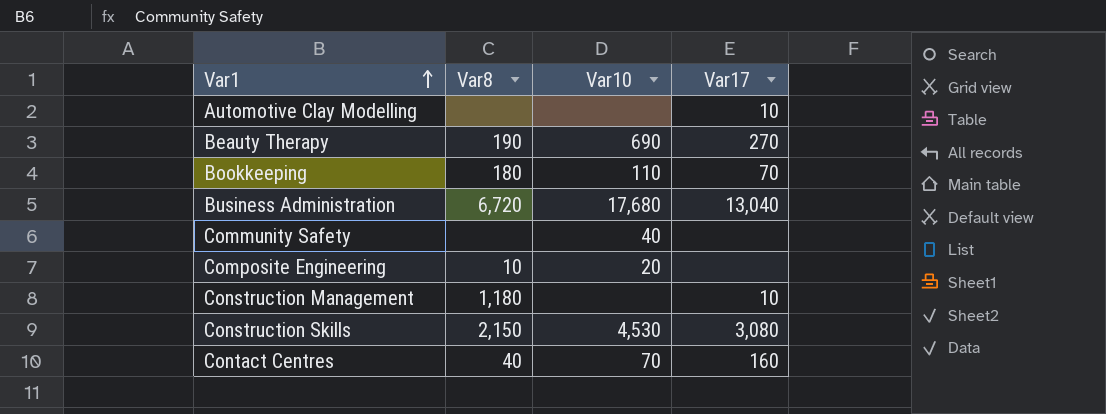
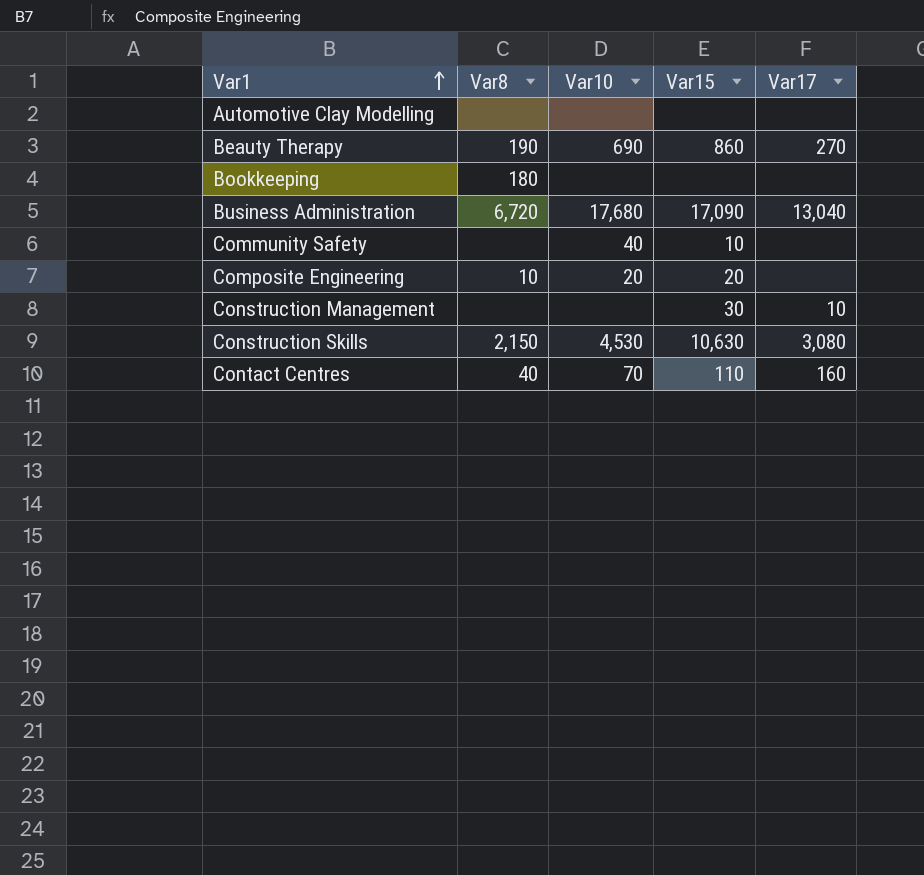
column Var15 | position: none -> 4
Automotive Clay Modelling | Var17: 10 -> none
Bookkeeping | Var10: 110 -> none
Bookkeeping | Var17: 70 -> none
Construction Management | Var8: 1,180 -> none

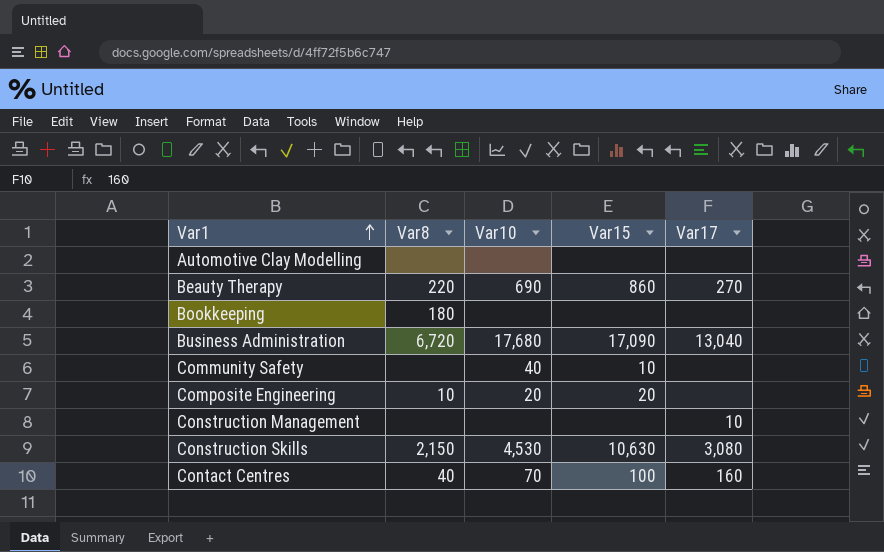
Beauty Therapy | Var8: 190 -> 220
Construction Management | Var15: 30 -> none
Contact Centres | Var15: 110 -> 100

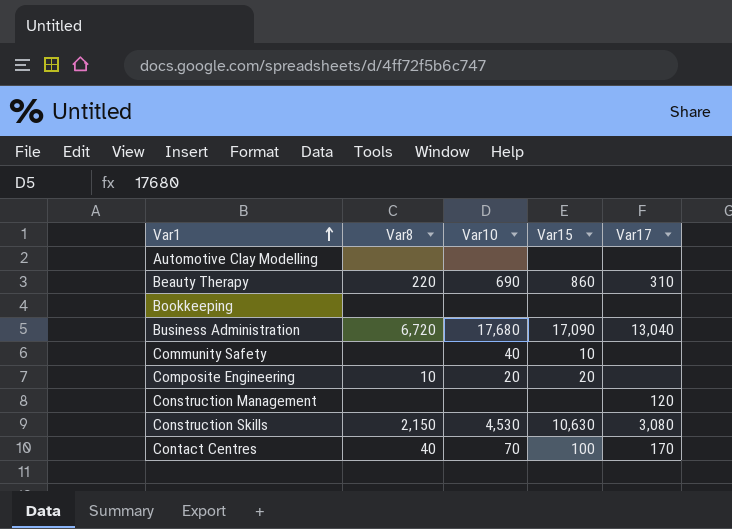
Beauty Therapy | Var17: 270 -> 310
Bookkeeping | Var8: 180 -> none
Construction Management | Var17: 10 -> 120
Contact Centres | Var17: 160 -> 170

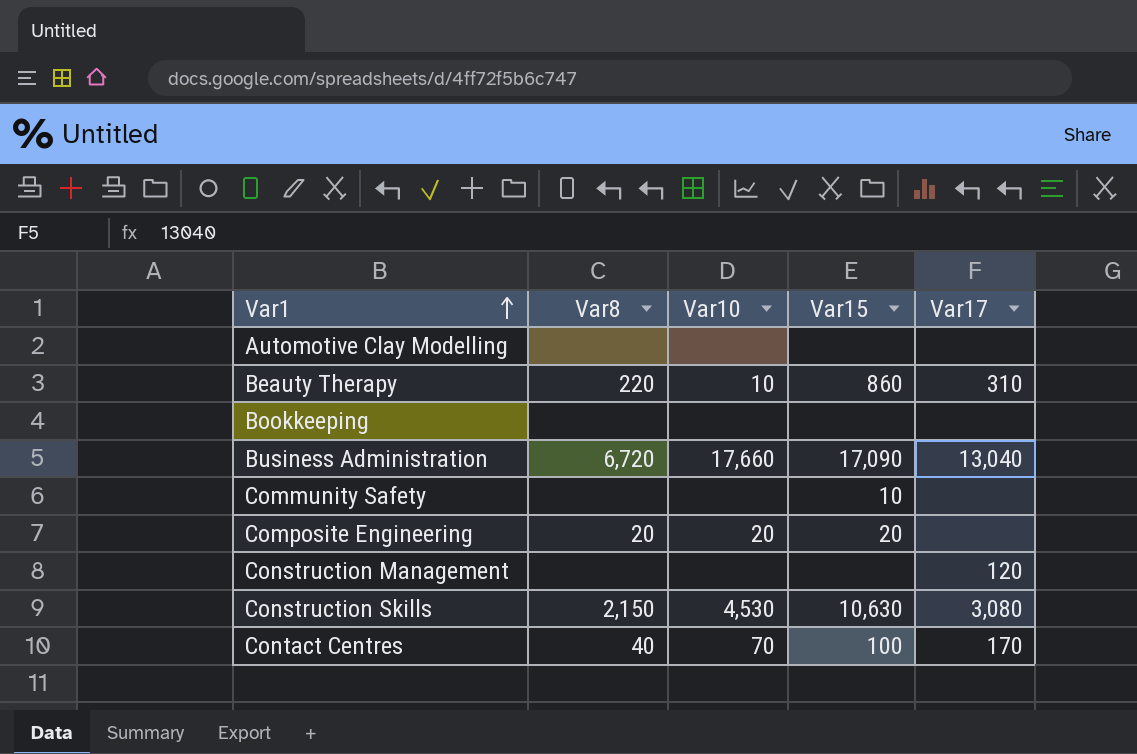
Beauty Therapy | Var10: 690 -> 10
Business Administration | Var10: 17,680 -> 17,660
Community Safety | Var10: 40 -> none
Composite Engineering | Var8: 10 -> 20

